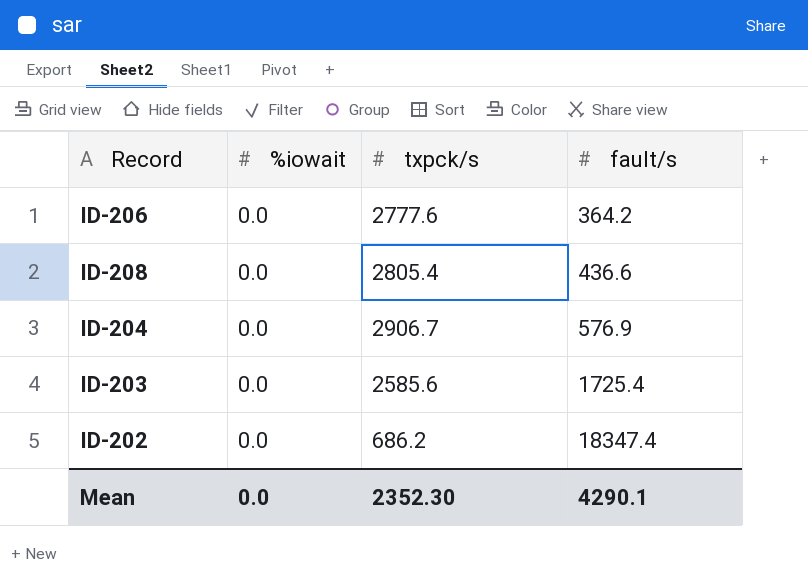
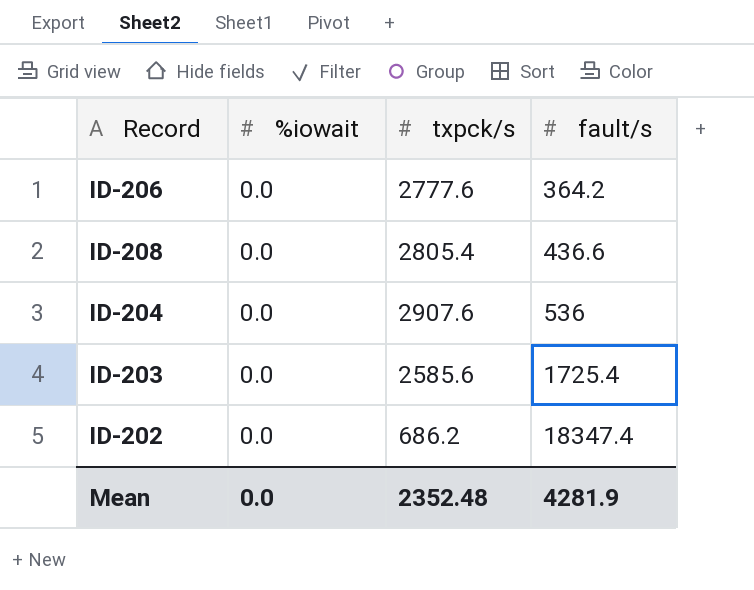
ID-204 | txpck/s: 2906.7 -> 2907.6
ID-204 | fault/s: 576.9 -> 536
Mean | txpck/s: 2352.30 -> 2352.48
Mean | fault/s: 4290.1 -> 4281.9

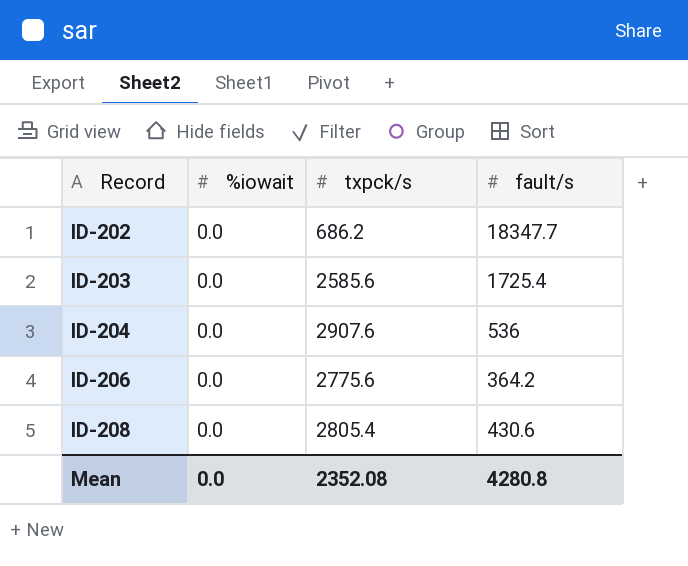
row order: fault/s ascending -> Record ascending
ID-202 | fault/s: 18347.4 -> 18347.7
ID-206 | txpck/s: 2777.6 -> 2775.6
ID-208 | fault/s: 436.6 -> 430.6
Mean | txpck/s: 2352.48 -> 2352.08
Mean | fault/s: 4281.9 -> 4280.8

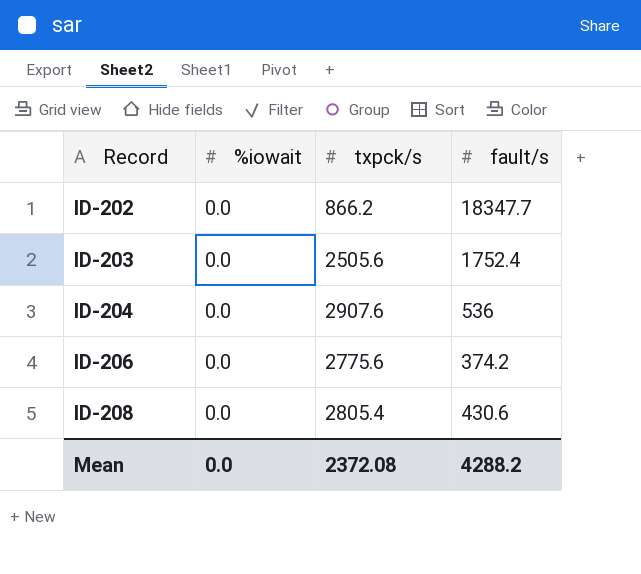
ID-202 | txpck/s: 686.2 -> 866.2
ID-203 | txpck/s: 2585.6 -> 2505.6
ID-203 | fault/s: 1725.4 -> 1752.4
ID-206 | fault/s: 364.2 -> 374.2
Mean | txpck/s: 2352.08 -> 2372.08
Mean | fault/s: 4280.8 -> 4288.2

